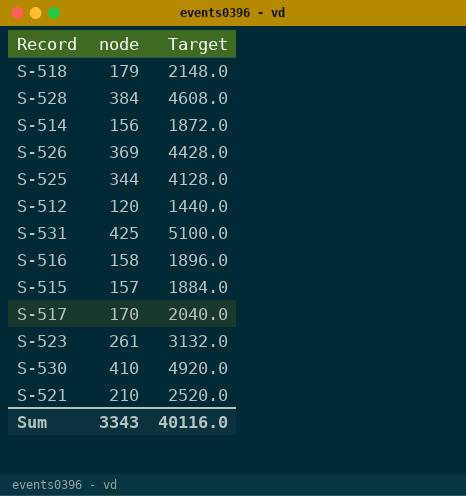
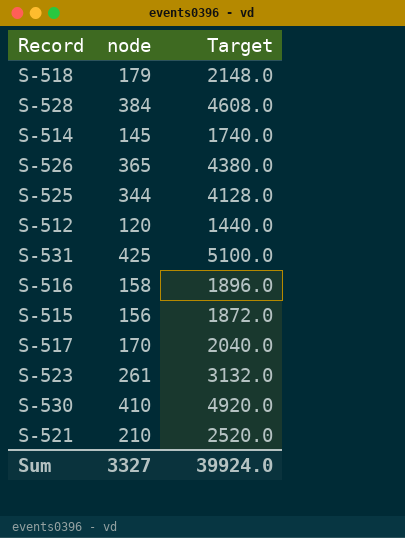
S-514 | node: 156 -> 145
S-514 | Target: 1872.0 -> 1740.0
S-526 | node: 369 -> 365
S-526 | Target: 4428.0 -> 4380.0
S-515 | node: 157 -> 156
S-515 | Target: 1884.0 -> 1872.0
Sum | node: 3343 -> 3327
Sum | Target: 40116.0 -> 39924.0

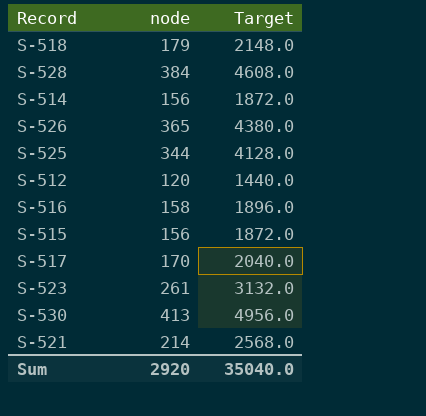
row S-531: 425 | 5100.0 -> none
S-514 | node: 145 -> 156
S-514 | Target: 1740.0 -> 1872.0
S-530 | node: 410 -> 413
S-530 | Target: 4920.0 -> 4956.0
S-521 | node: 210 -> 214
S-521 | Target: 2520.0 -> 2568.0
Sum | node: 3327 -> 2920
Sum | Target: 39924.0 -> 35040.0

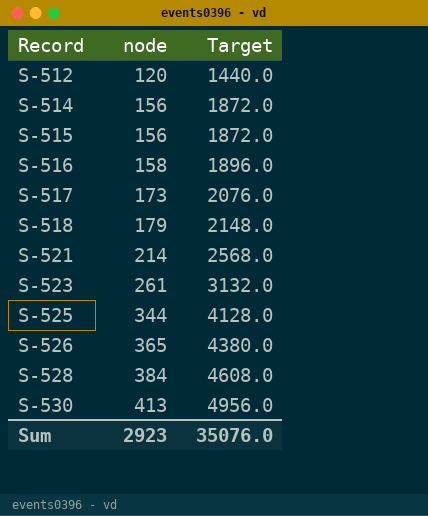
row order: none -> Record ascending
S-517 | node: 170 -> 173
S-517 | Target: 2040.0 -> 2076.0
Sum | node: 2920 -> 2923
Sum | Target: 35040.0 -> 35076.0

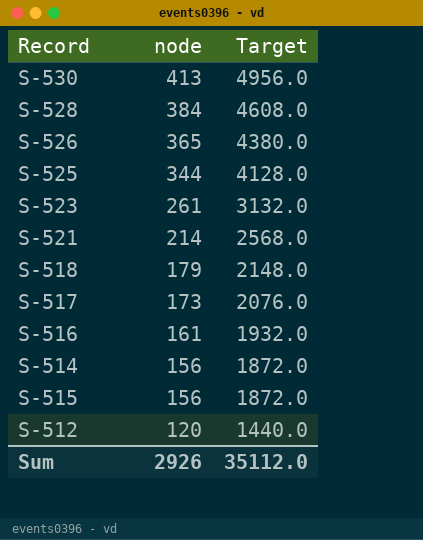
row order: Record ascending -> node descending
S-516 | node: 158 -> 161
S-516 | Target: 1896.0 -> 1932.0
Sum | node: 2923 -> 2926
Sum | Target: 35076.0 -> 35112.0

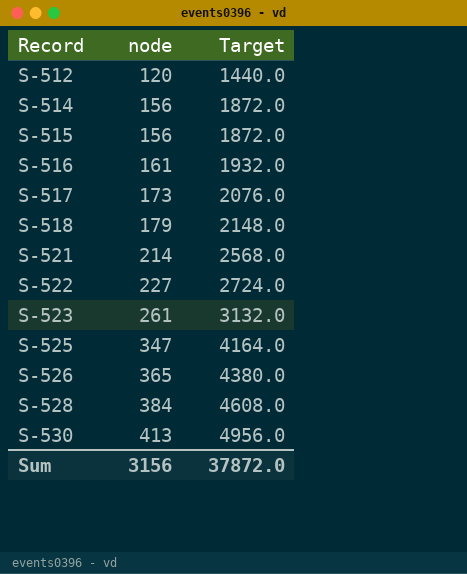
row order: node descending -> Record ascending
row S-522: none -> 227 | 2724.0
S-525 | node: 344 -> 347
S-525 | Target: 4128.0 -> 4164.0
Sum | node: 2926 -> 3156
Sum | Target: 35112.0 -> 37872.0

